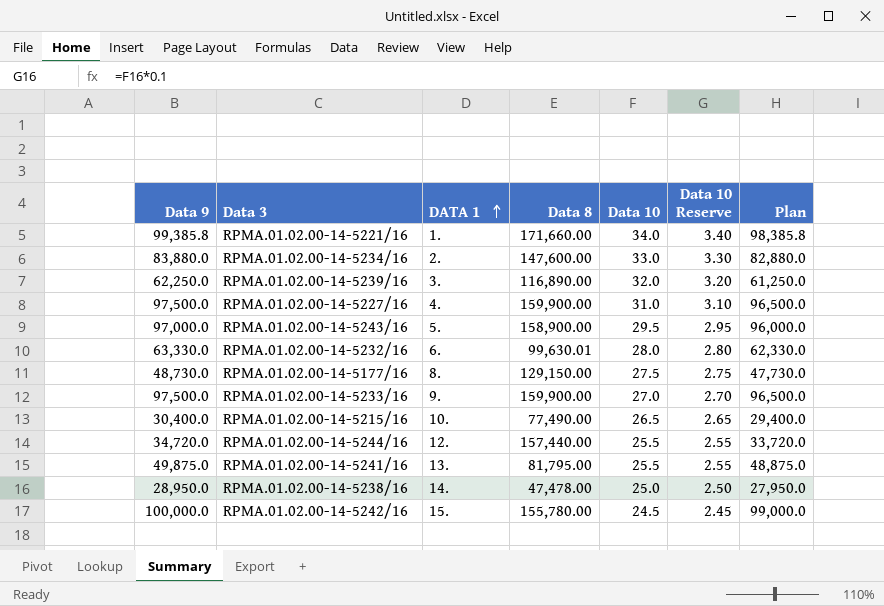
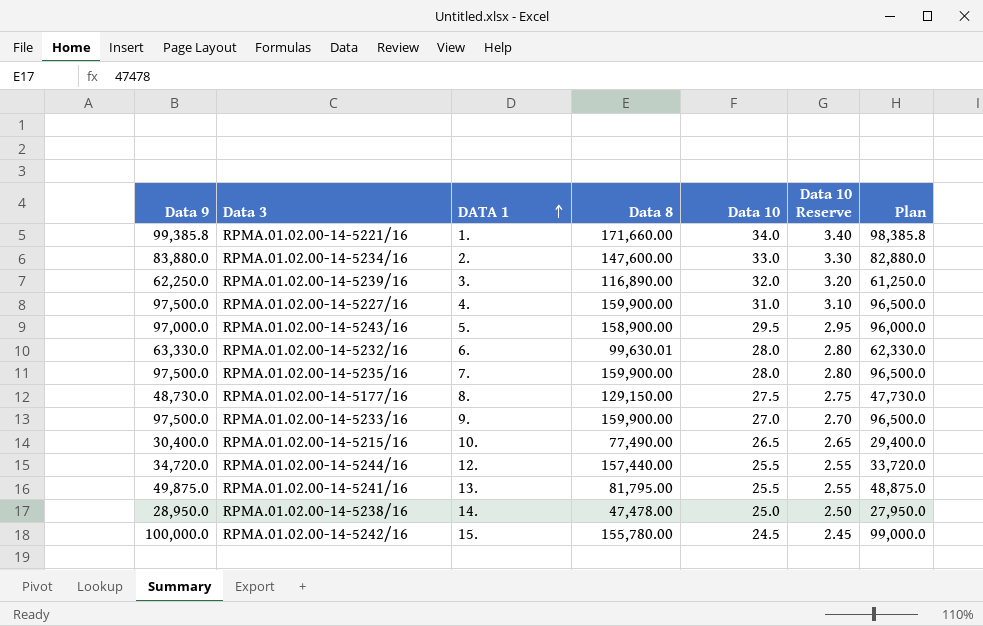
row RPMA.01.02.00-14-5235/16: none -> 97,500.0 | 7. | 159,900.00 | 28.0 | 2.80 | 96,500.0

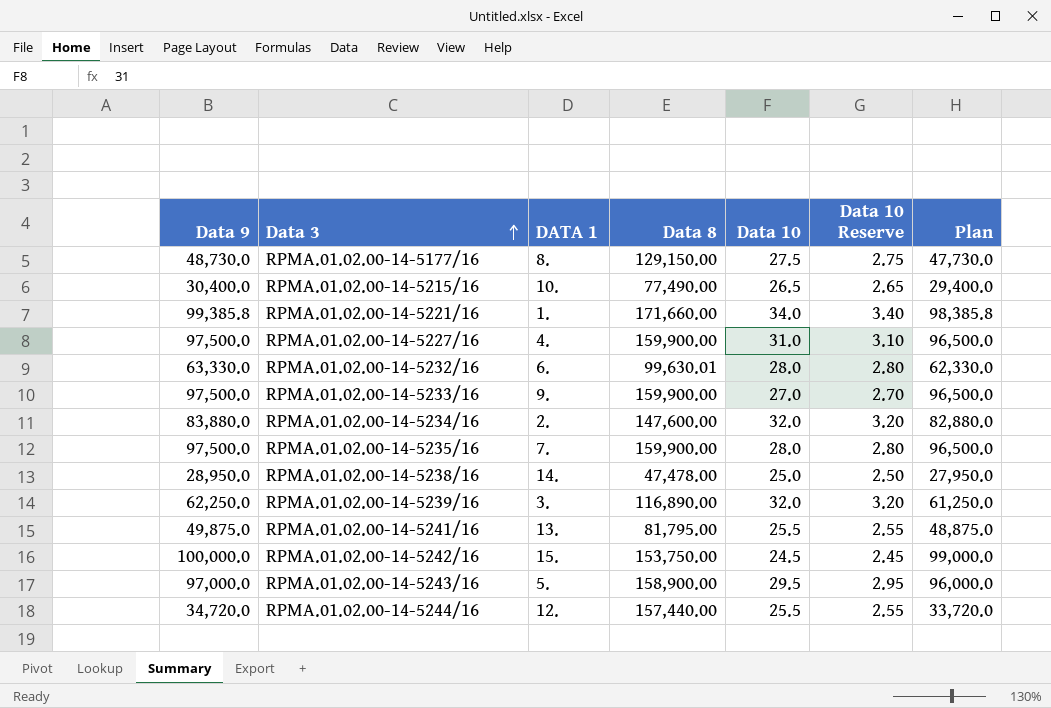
row order: DATA 1 ascending -> Data 3 ascending
RPMA.01.02.00-14-5234/16 | Data 10: 33.0 -> 32.0
RPMA.01.02.00-14-5234/16 | Data 10 Reserve: 3.30 -> 3.20
RPMA.01.02.00-14-5242/16 | Data 8: 155,780.00 -> 153,750.00

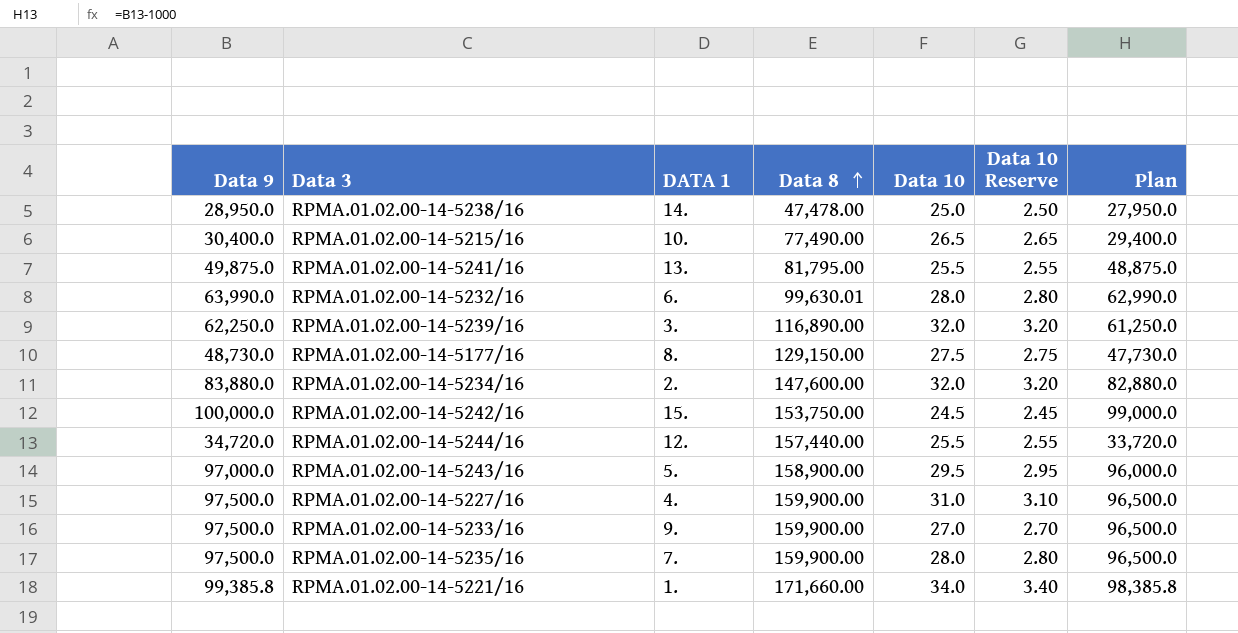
row order: Data 3 ascending -> Data 8 ascending
RPMA.01.02.00-14-5232/16 | Data 9: 63,330.0 -> 63,990.0
RPMA.01.02.00-14-5232/16 | Plan: 62,330.0 -> 62,990.0

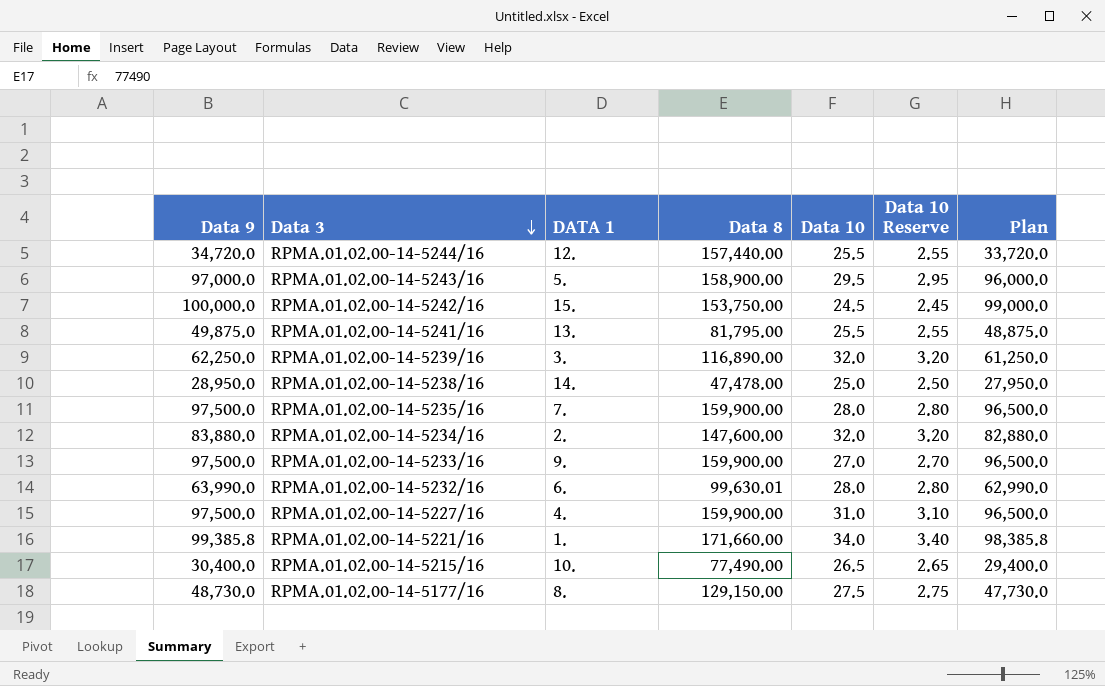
row order: Data 8 ascending -> Data 3 descending

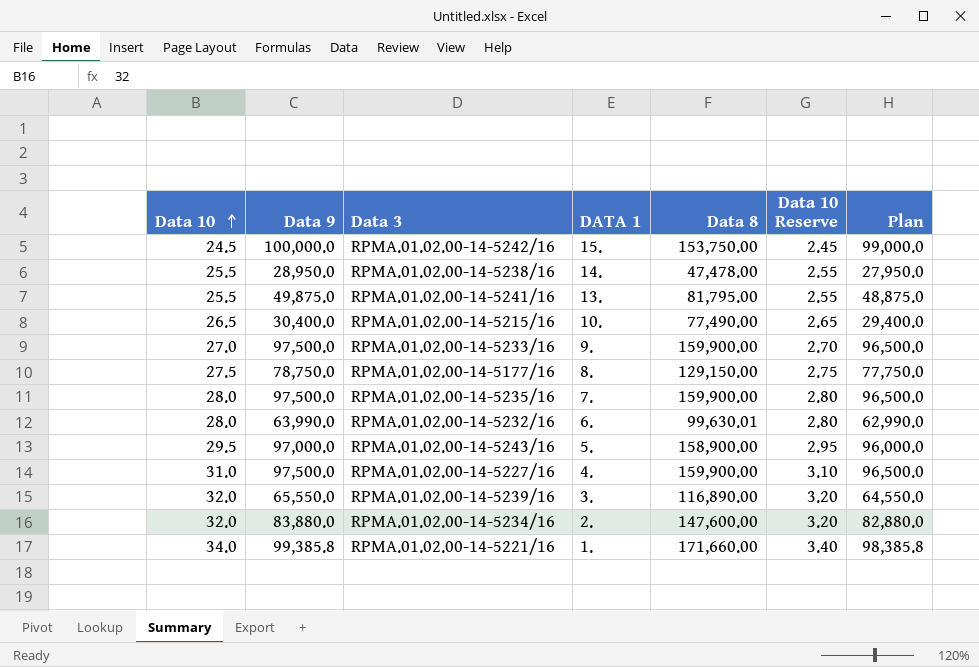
row order: Data 3 descending -> Data 10 ascending
column Data 10 | position: 5 -> 1
row RPMA.01.02.00-14-5244/16: 34,720.0 | 12. | 157,440.00 | 25.5 | 2.55 | 33,720.0 -> none
RPMA.01.02.00-14-5238/16 | Data 10: 25.0 -> 25.5
RPMA.01.02.00-14-5238/16 | Data 10 Reserve: 2.50 -> 2.55
RPMA.01.02.00-14-5177/16 | Data 9: 48,730.0 -> 78,750.0
RPMA.01.02.00-14-5177/16 | Plan: 47,730.0 -> 77,750.0
RPMA.01.02.00-14-5239/16 | Data 9: 62,250.0 -> 65,550.0
RPMA.01.02.00-14-5239/16 | Plan: 61,250.0 -> 64,550.0

